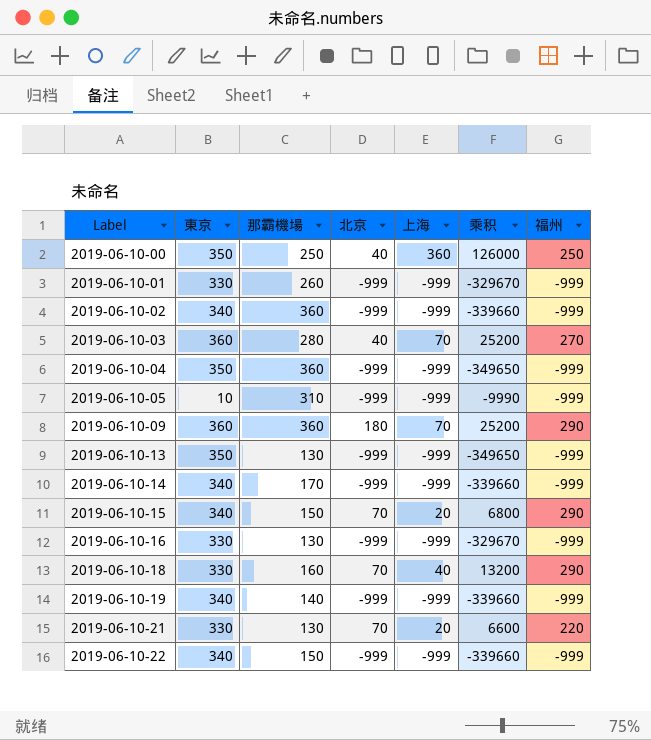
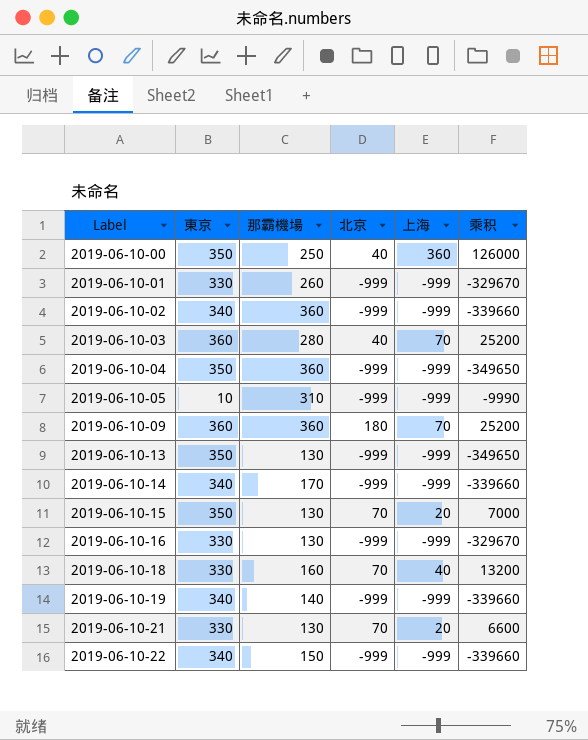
column 福州 | position: 7 -> none
2019-06-10-15 | 東京: 340 -> 350
2019-06-10-15 | 那霸機場: 150 -> 130
2019-06-10-15 | 乘积: 6800 -> 7000

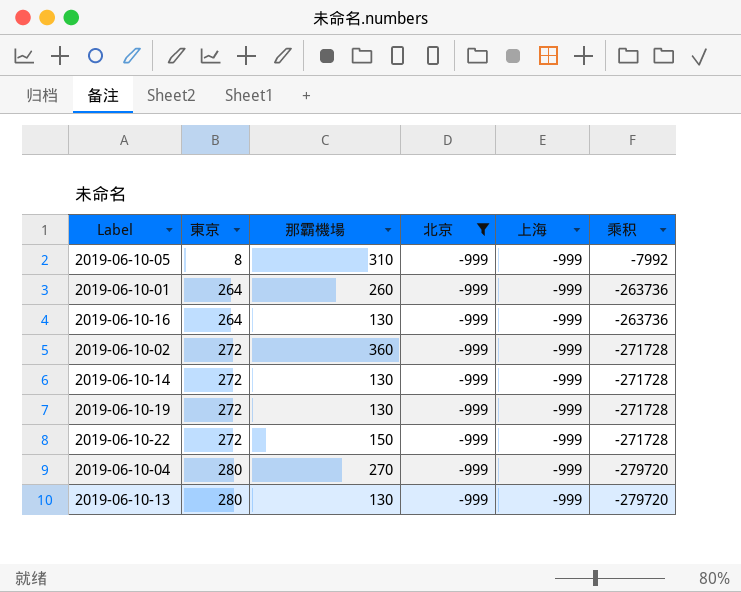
filter: none -> 北京 = -999
row order: Label ascending -> 東京 ascending
2019-06-10-05 | 東京: 10 -> 8
2019-06-10-05 | 乘积: -9990 -> -7992
2019-06-10-01 | 東京: 330 -> 264
2019-06-10-01 | 乘积: -329670 -> -263736
2019-06-10-16 | 東京: 330 -> 264
2019-06-10-16 | 乘积: -329670 -> -263736
2019-06-10-02 | 東京: 340 -> 272
2019-06-10-02 | 乘积: -339660 -> -271728
2019-06-10-14 | 東京: 340 -> 272
2019-06-10-14 | 那霸機場: 170 -> 130
2019-06-10-14 | 乘积: -339660 -> -271728
2019-06-10-19 | 東京: 340 -> 272
2019-06-10-19 | 那霸機場: 140 -> 130
2019-06-10-19 | 乘积: -339660 -> -271728
2019-06-10-22 | 東京: 340 -> 272
2019-06-10-22 | 乘积: -339660 -> -271728
2019-06-10-04 | 東京: 350 -> 280
2019-06-10-04 | 那霸機場: 360 -> 270
2019-06-10-04 | 乘积: -349650 -> -279720
2019-06-10-13 | 東京: 350 -> 280
2019-06-10-13 | 乘积: -349650 -> -279720

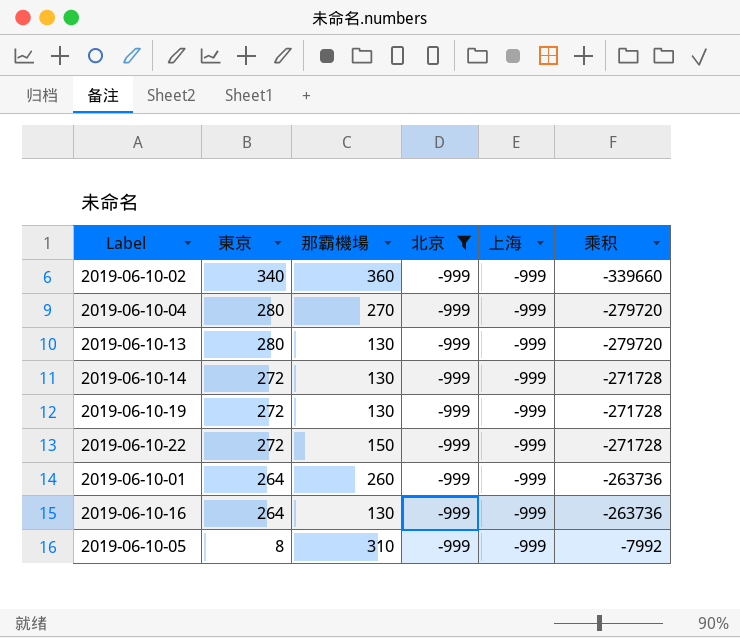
row order: 東京 ascending -> 東京 descending
2019-06-10-02 | 東京: 272 -> 340
2019-06-10-02 | 乘积: -271728 -> -339660

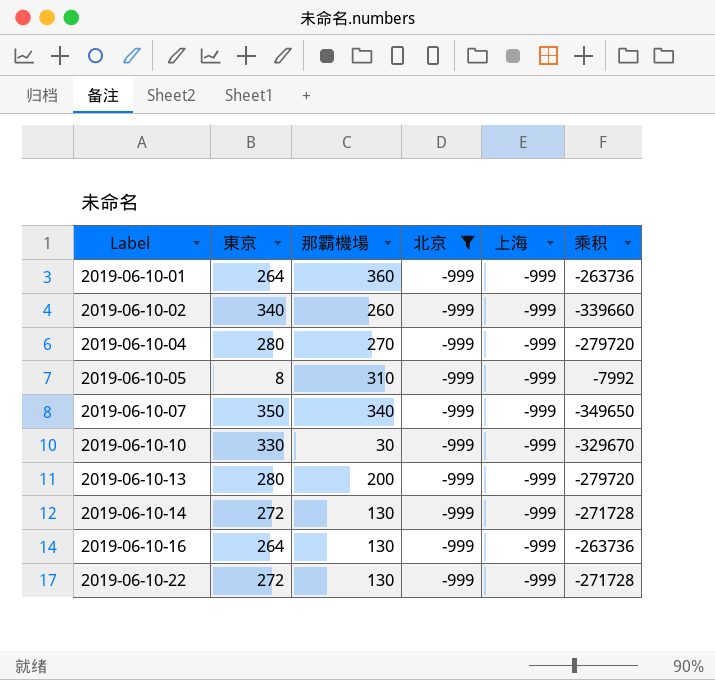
row order: 東京 descending -> Label ascending
row 2019-06-10-19: 272 | 130 | -999 | -999 | -271728 -> none
2019-06-10-01 | 那霸機場: 260 -> 360
2019-06-10-02 | 那霸機場: 360 -> 260
row 2019-06-10-07: none -> 350 | 340 | -999 | -999 | -349650
row 2019-06-10-10: none -> 330 | 30 | -999 | -999 | -329670
2019-06-10-13 | 那霸機場: 130 -> 200
2019-06-10-22 | 那霸機場: 150 -> 130

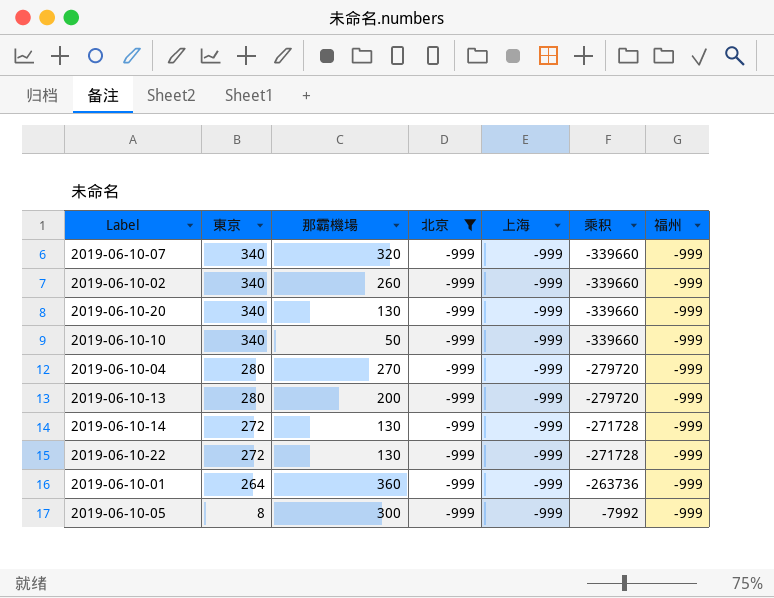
row order: Label ascending -> 東京 descending
column 福州 | position: none -> 7
row 2019-06-10-16: 264 | 130 | -999 | -999 | -263736 -> none
2019-06-10-07 | 東京: 350 -> 340
2019-06-10-07 | 那霸機場: 340 -> 320
2019-06-10-07 | 乘积: -349650 -> -339660
row 2019-06-10-20: none -> 340 | 130 | -999 | -999 | -339660 | -999
2019-06-10-10 | 東京: 330 -> 340
2019-06-10-10 | 那霸機場: 30 -> 50
2019-06-10-10 | 乘积: -329670 -> -339660
2019-06-10-05 | 那霸機場: 310 -> 300

